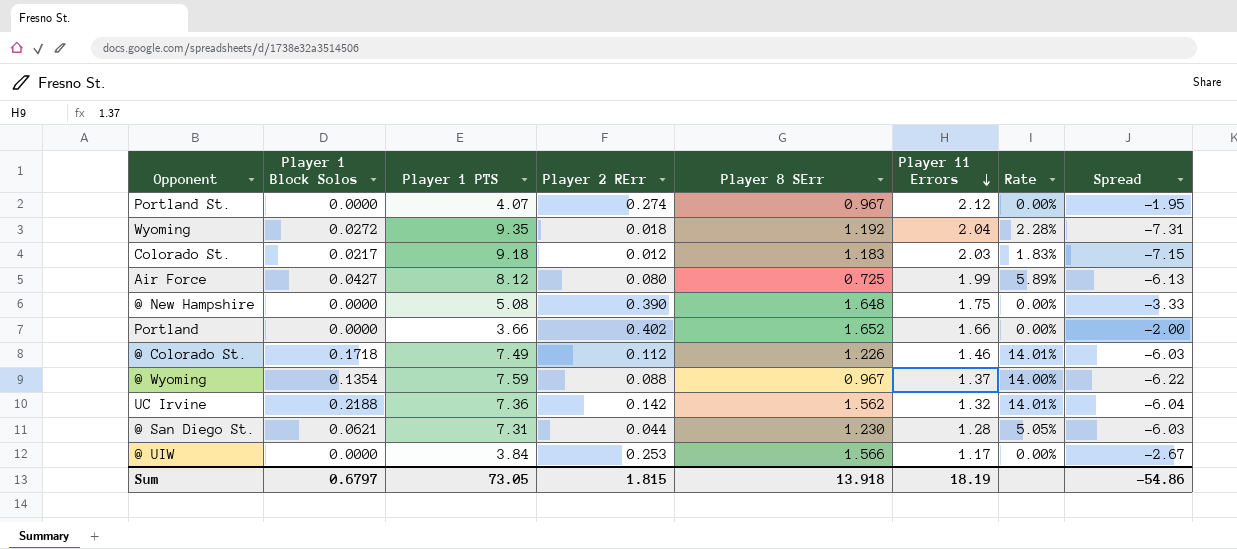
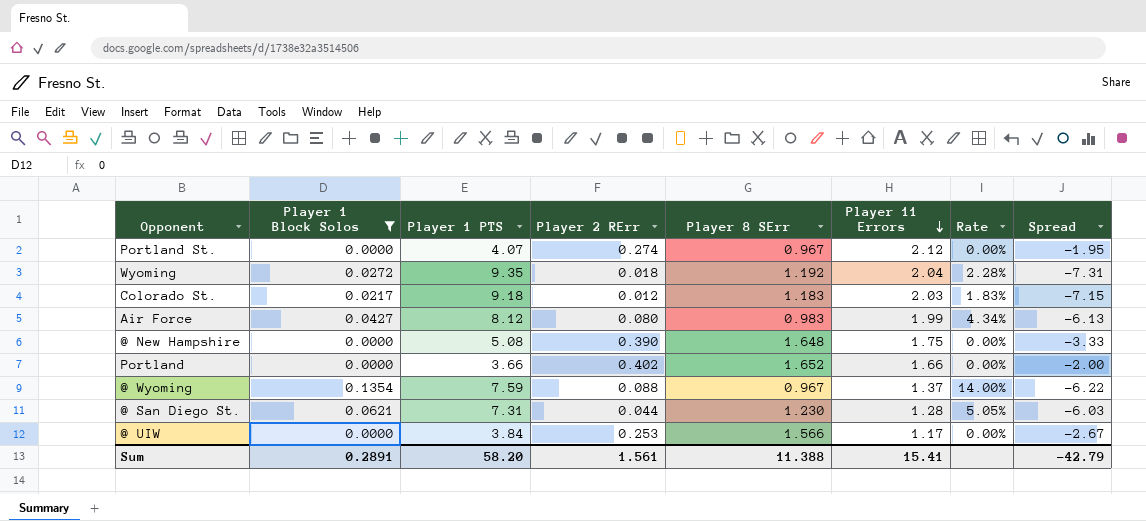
filter: none -> Player 1 Block Solos <= 0.1354
Air Force | Player 8 SErr: 0.725 -> 0.983
Air Force | Rate: 5.89% -> 4.34%
Sum | Player 1 Block Solos: 0.6797 -> 0.2891
Sum | Player 1 PTS: 73.05 -> 58.20
Sum | Player 2 RErr: 1.815 -> 1.561
Sum | Player 8 SErr: 13.918 -> 11.388
Sum | Player 11 Errors: 18.19 -> 15.41
Sum | Spread: -54.86 -> -42.79

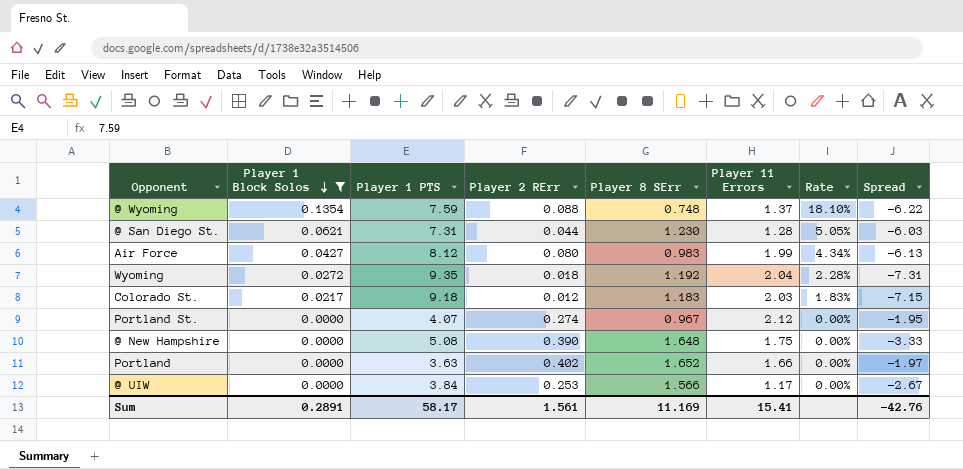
row order: Player 11 Errors descending -> Player 1 Block Solos descending
@ Wyoming | Player 8 SErr: 0.967 -> 0.748
@ Wyoming | Rate: 14.00% -> 18.10%
Portland | Player 1 PTS: 3.66 -> 3.63
Portland | Spread: -2.00 -> -1.97
Sum | Player 1 PTS: 58.20 -> 58.17
Sum | Player 8 SErr: 11.388 -> 11.169
Sum | Spread: -42.79 -> -42.76

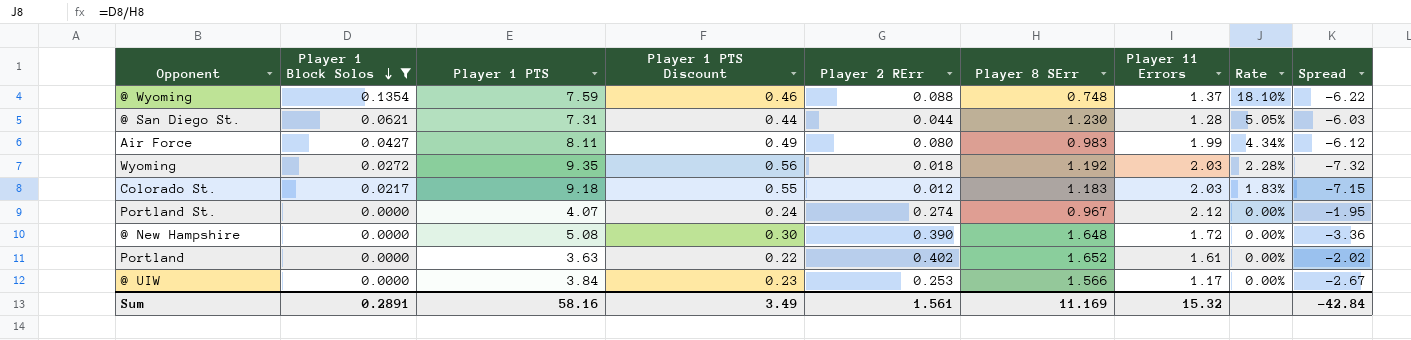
column Player 1 PTS Discount | formula: none -> [Player 1 PTS] * 0.06
Air Force | Player 1 PTS: 8.12 -> 8.11
Air Force | Spread: -6.13 -> -6.12
Wyoming | Player 11 Errors: 2.04 -> 2.03
Wyoming | Spread: -7.31 -> -7.32
@ New Hampshire | Player 11 Errors: 1.75 -> 1.72
@ New Hampshire | Spread: -3.33 -> -3.36
Portland | Player 11 Errors: 1.66 -> 1.61
Portland | Spread: -1.97 -> -2.02
Sum | Player 1 PTS: 58.17 -> 58.16
Sum | Player 11 Errors: 15.41 -> 15.32
Sum | Spread: -42.76 -> -42.84

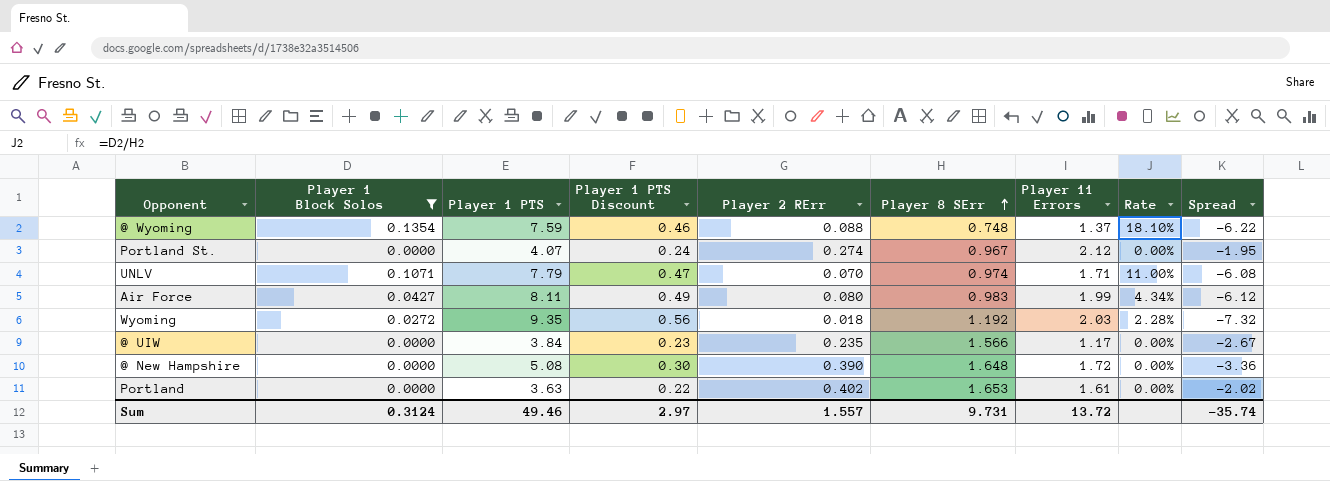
row order: Player 1 Block Solos descending -> Player 8 SErr ascending
row @ San Diego St.: 0.0621 | 7.31 | 0.44 | 0.044 | 1.230 | 1.28 | 5.05% | -6.03 -> none
row Colorado St.: 0.0217 | 9.18 | 0.55 | 0.012 | 1.183 | 2.03 | 1.83% | -7.15 -> none
row UNLV: none -> 0.1071 | 7.79 | 0.47 | 0.070 | 0.974 | 1.71 | 11.00% | -6.08
@ UIW | Player 2 RErr: 0.253 -> 0.235
Portland | Player 8 SErr: 1.652 -> 1.653
Sum | Player 1 Block Solos: 0.2891 -> 0.3124
Sum | Player 1 PTS: 58.16 -> 49.46
Sum | Player 1 PTS Discount: 3.49 -> 2.97
Sum | Player 2 RErr: 1.561 -> 1.557
Sum | Player 8 SErr: 11.169 -> 9.731
Sum | Player 11 Errors: 15.32 -> 13.72
Sum | Spread: -42.84 -> -35.74

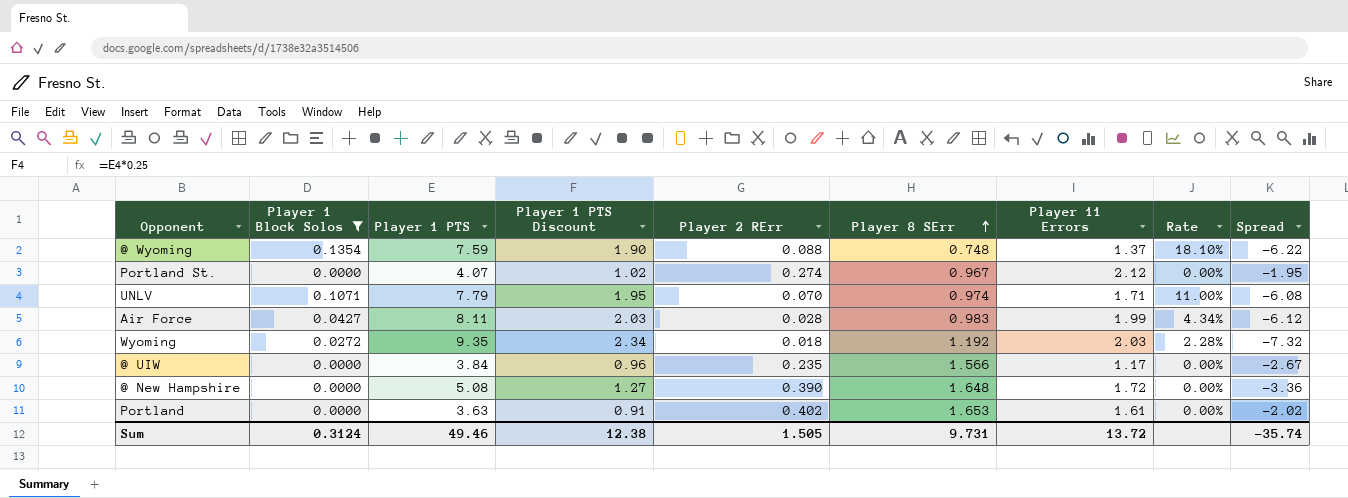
column Player 1 PTS Discount | formula: [Player 1 PTS] * 0.06 -> [Player 1 PTS] * 0.25
Air Force | Player 2 RErr: 0.080 -> 0.028
Sum | Player 1 PTS Discount: 2.97 -> 12.38
Sum | Player 2 RErr: 1.557 -> 1.505

